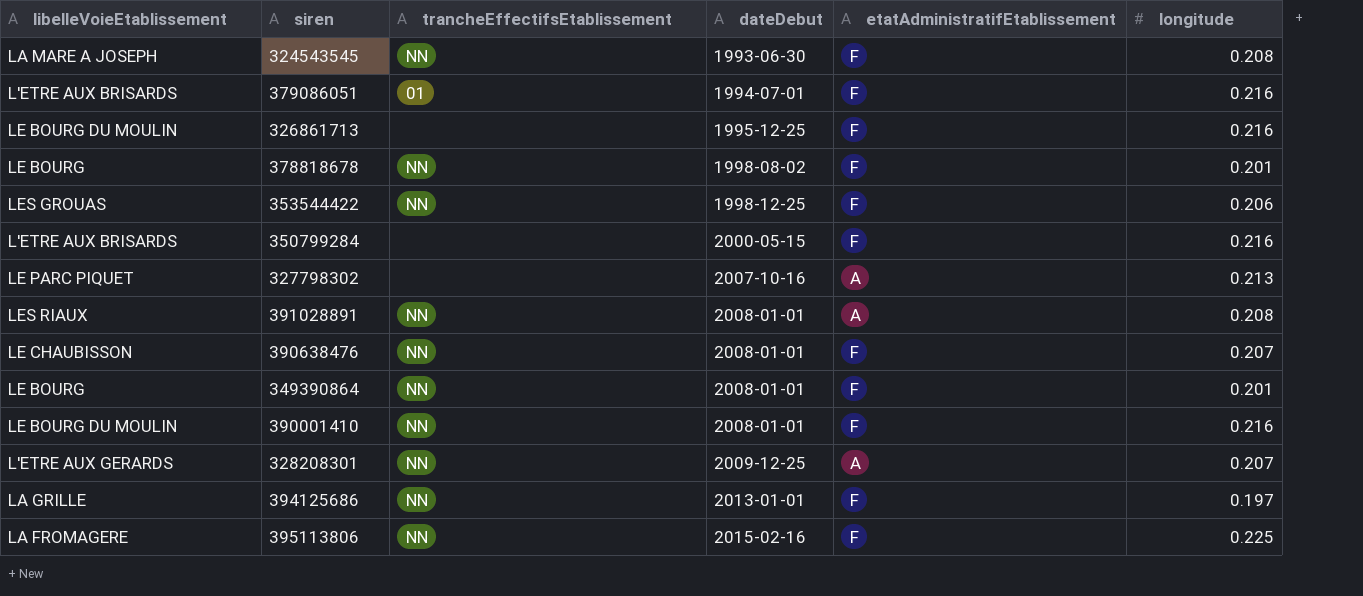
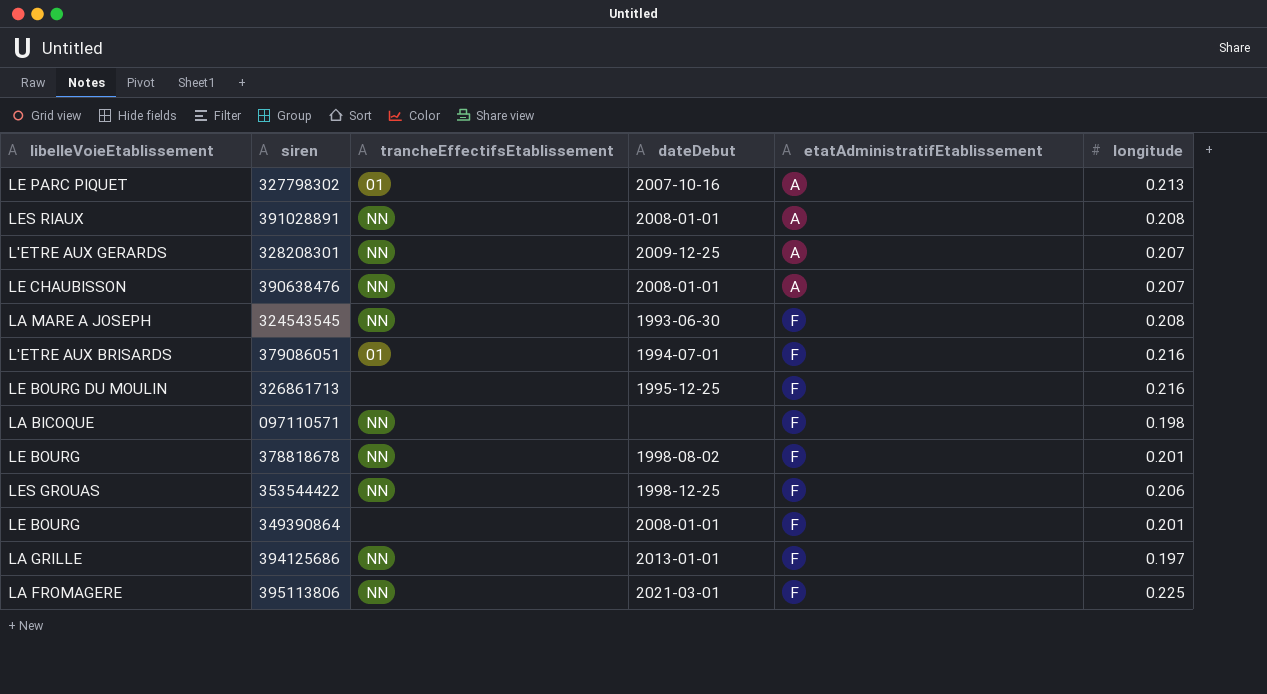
row order: dateDebut ascending -> etatAdministratifEtablissement ascending
row 350799284: L'ETRE AUX BRISARDS | none | 2000-05-15 | F | 0.216 -> none
row 390001410: LE BOURG DU MOULIN | NN | 2008-01-01 | F | 0.216 -> none
327798302 | trancheEffectifsEtablissement: none -> 01
390638476 | etatAdministratifEtablissement: F -> A
row 097110571: none -> LA BICOQUE | NN | none | F | 0.198
349390864 | trancheEffectifsEtablissement: NN -> none
395113806 | dateDebut: 2015-02-16 -> 2021-03-01

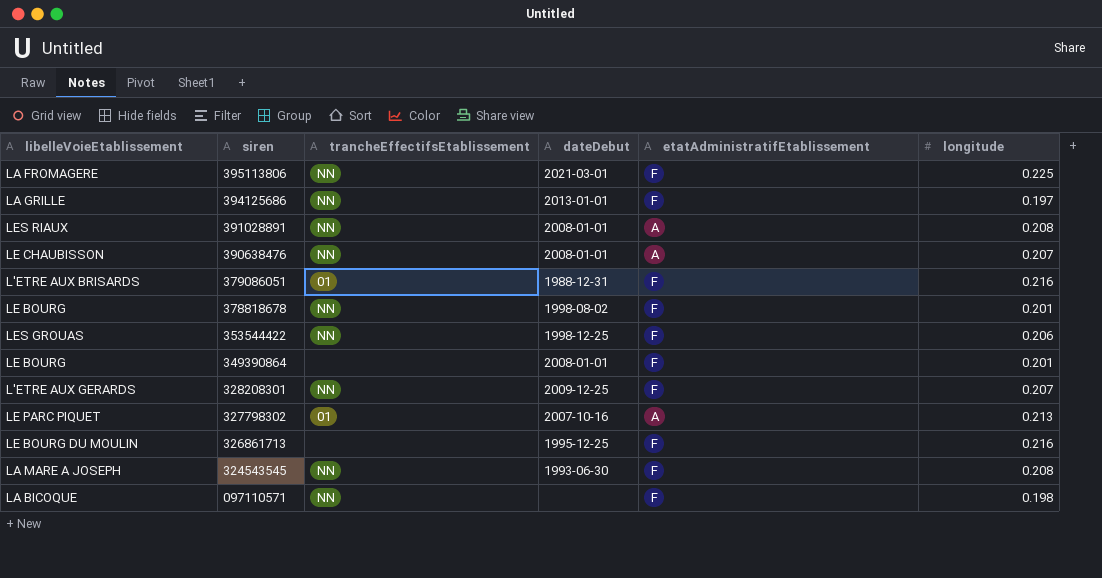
row order: etatAdministratifEtablissement ascending -> siren descending
379086051 | dateDebut: 1994-07-01 -> 1988-12-31
328208301 | etatAdministratifEtablissement: A -> F

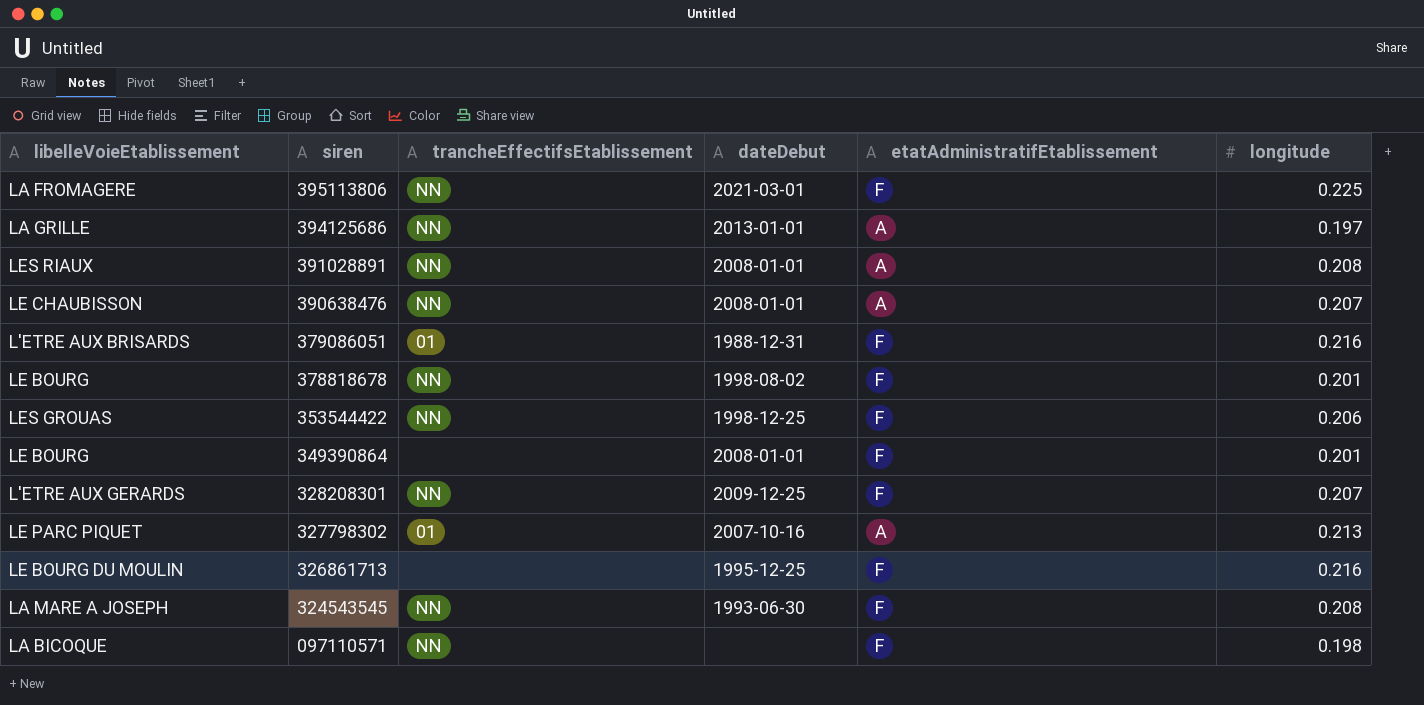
394125686 | etatAdministratifEtablissement: F -> A

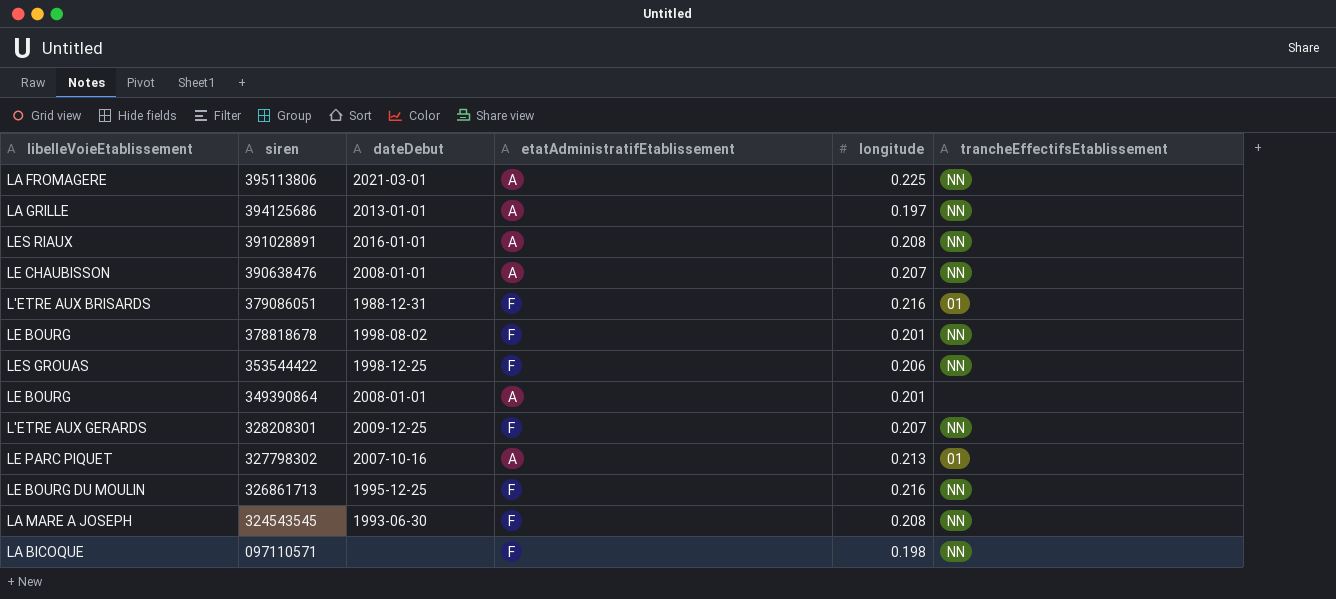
column trancheEffectifsEtablissement | position: 3 -> 6
395113806 | etatAdministratifEtablissement: F -> A
391028891 | dateDebut: 2008-01-01 -> 2016-01-01
349390864 | etatAdministratifEtablissement: F -> A
326861713 | trancheEffectifsEtablissement: none -> NN

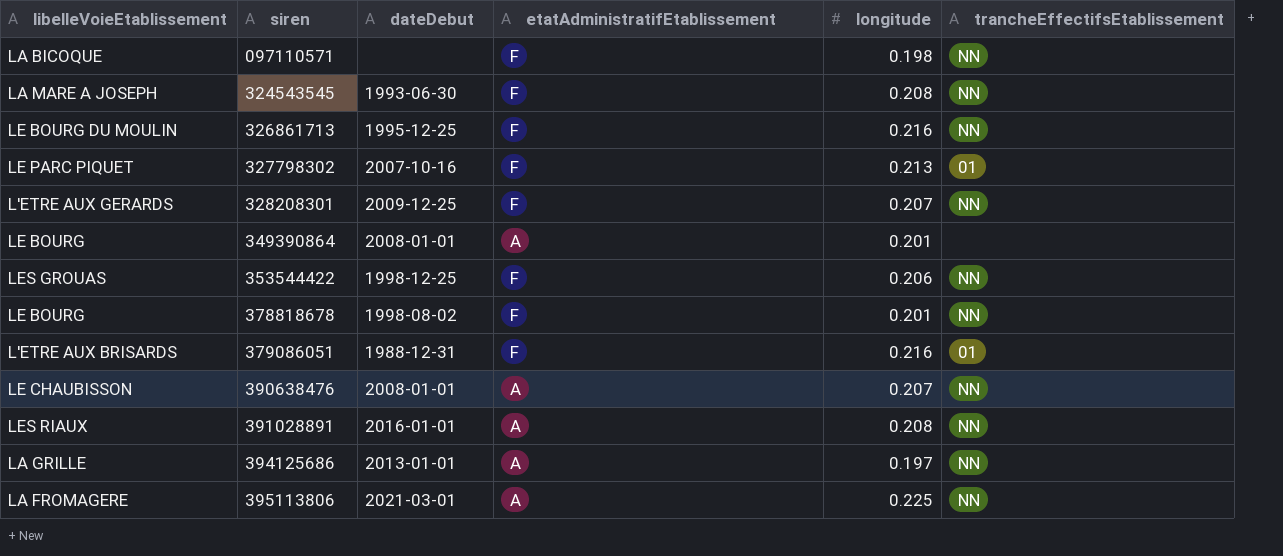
row order: siren descending -> siren ascending
327798302 | etatAdministratifEtablissement: A -> F

